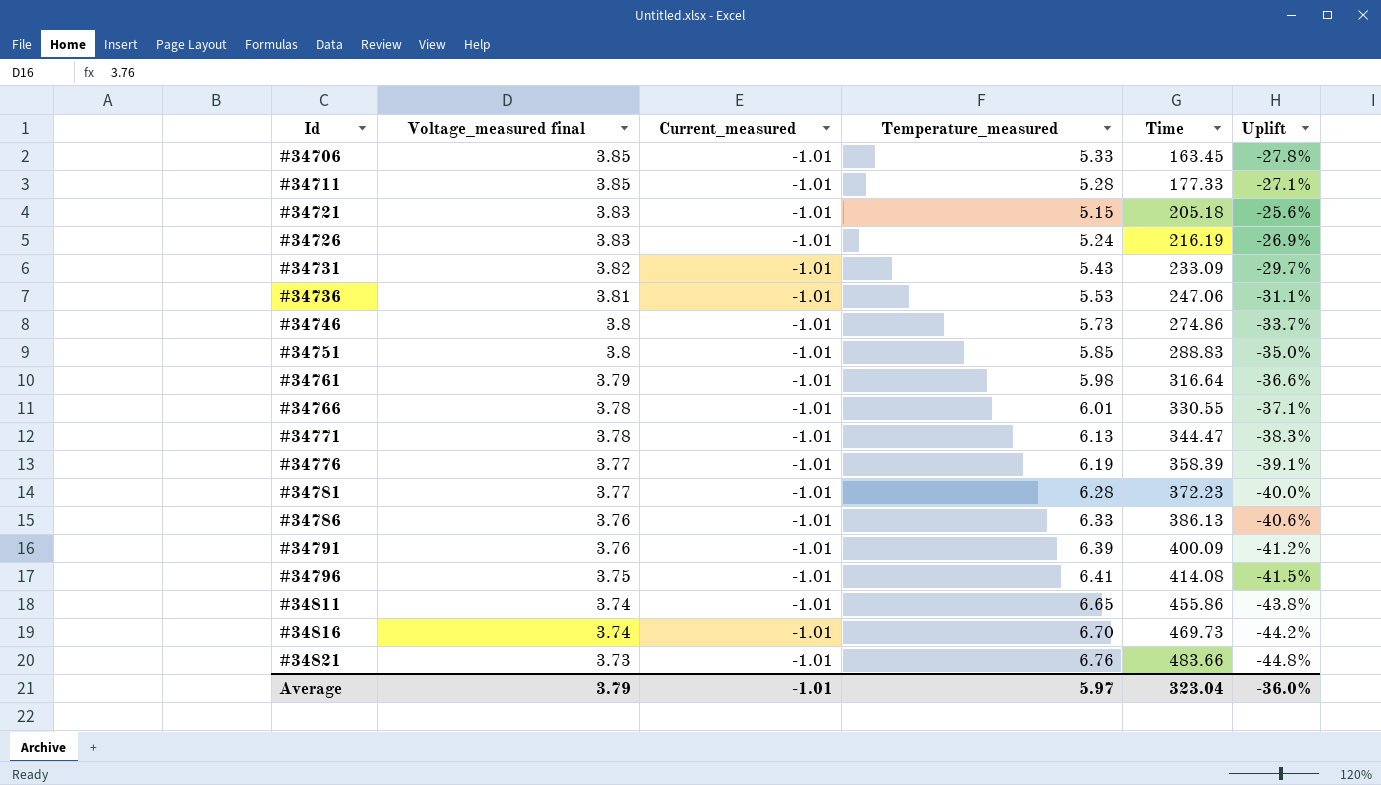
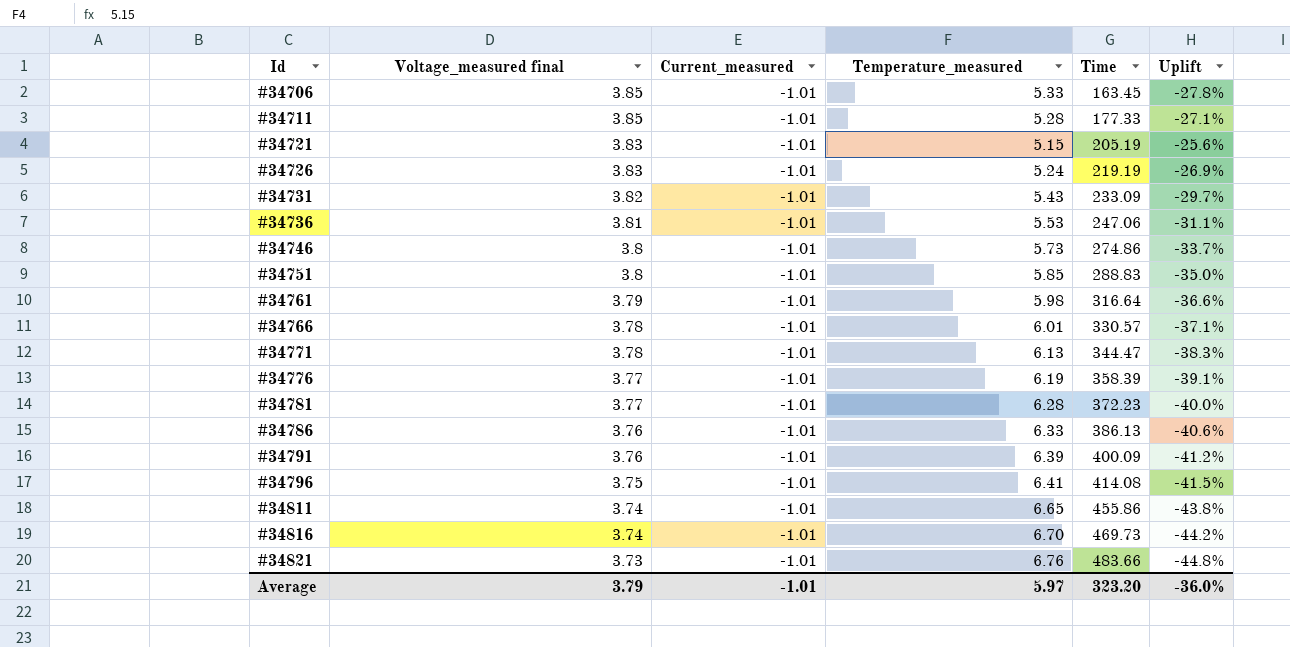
#34721 | Time: 205.18 -> 205.19
#34726 | Time: 216.19 -> 219.19
#34766 | Time: 330.55 -> 330.57
Average | Time: 323.04 -> 323.20

